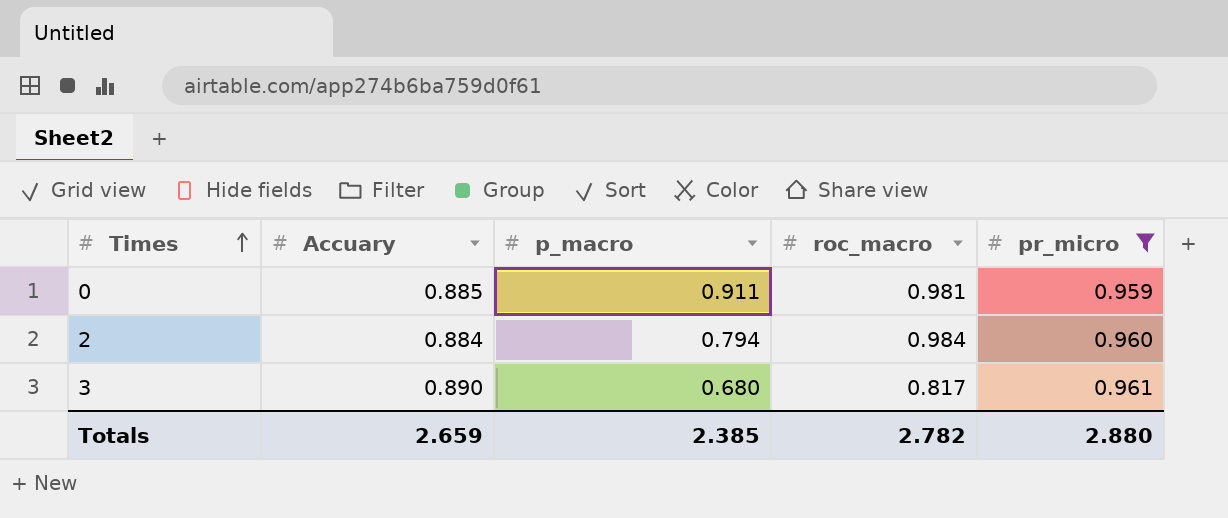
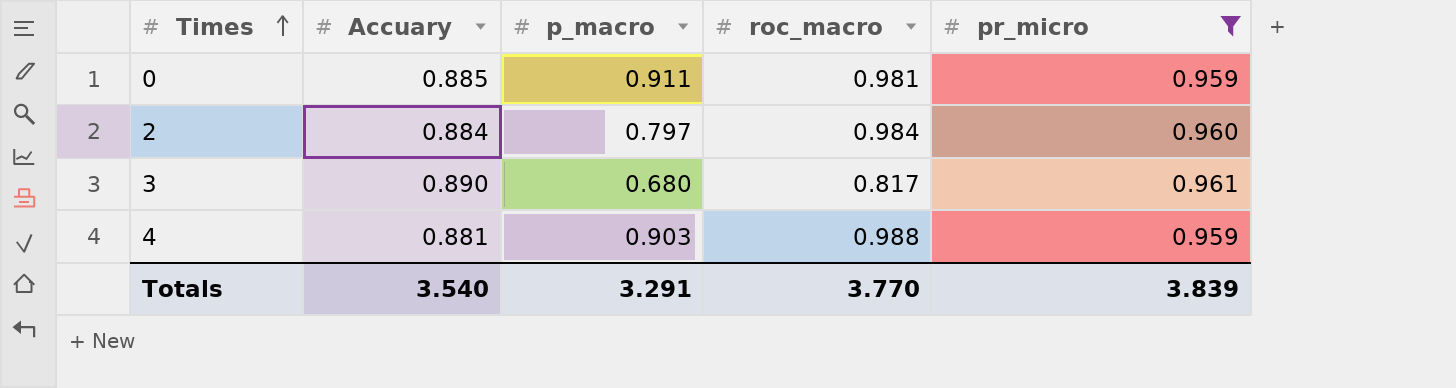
2 | p_macro: 0.794 -> 0.797
row 4: none -> 0.881 | 0.903 | 0.988 | 0.959
Totals | Accuary: 2.659 -> 3.540
Totals | p_macro: 2.385 -> 3.291
Totals | roc_macro: 2.782 -> 3.770
Totals | pr_micro: 2.880 -> 3.839

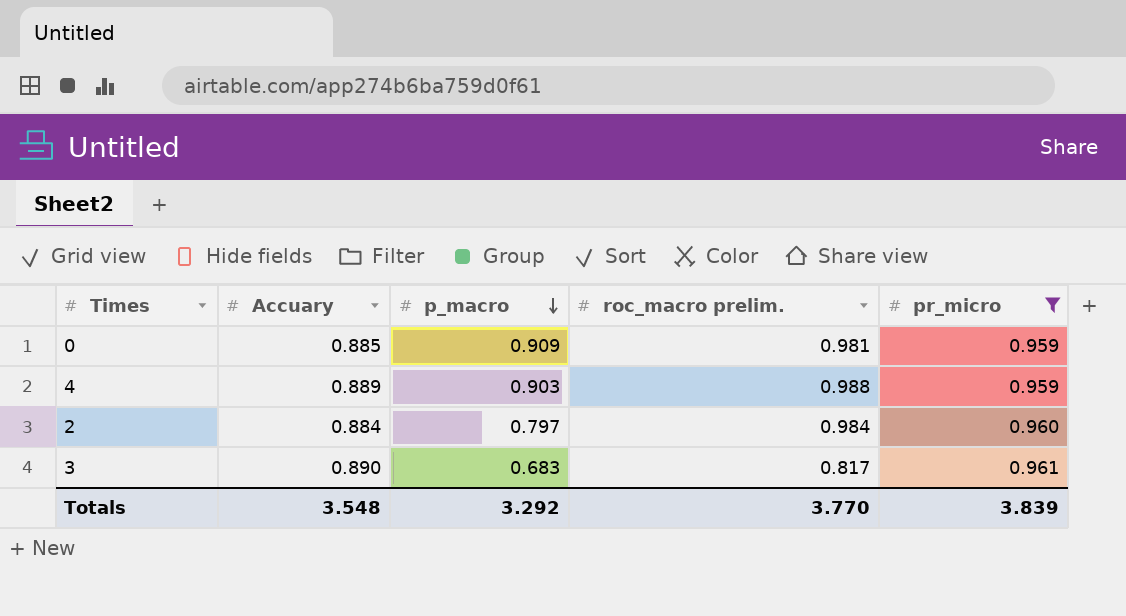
row order: Times ascending -> p_macro descending
column name: roc_macro -> roc_macro prelim.
0 | p_macro: 0.911 -> 0.909
4 | Accuary: 0.881 -> 0.889
3 | p_macro: 0.680 -> 0.683
Totals | Accuary: 3.540 -> 3.548
Totals | p_macro: 3.291 -> 3.292

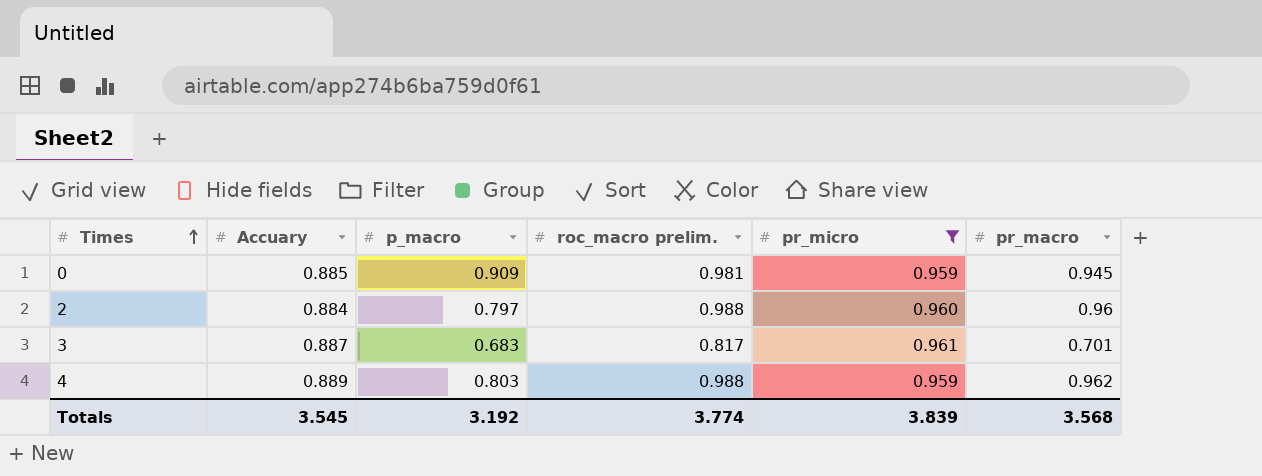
row order: p_macro descending -> Times ascending
column pr_macro | position: none -> 6
2 | roc_macro prelim.: 0.984 -> 0.988
3 | Accuary: 0.890 -> 0.887
4 | p_macro: 0.903 -> 0.803
Totals | Accuary: 3.548 -> 3.545
Totals | p_macro: 3.292 -> 3.192
Totals | roc_macro prelim.: 3.770 -> 3.774

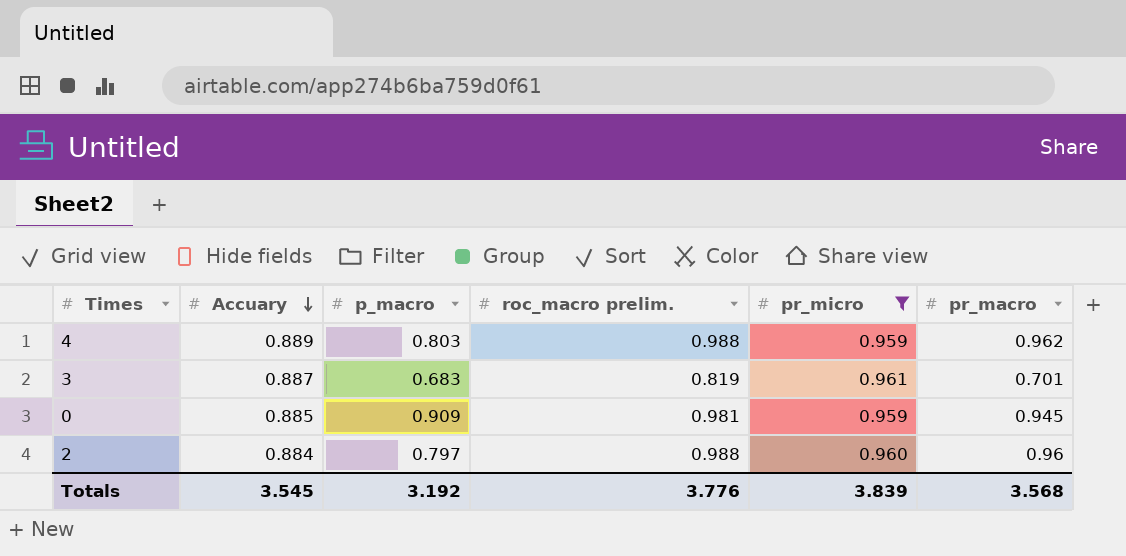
row order: Times ascending -> Accuary descending
3 | roc_macro prelim.: 0.817 -> 0.819
Totals | roc_macro prelim.: 3.774 -> 3.776

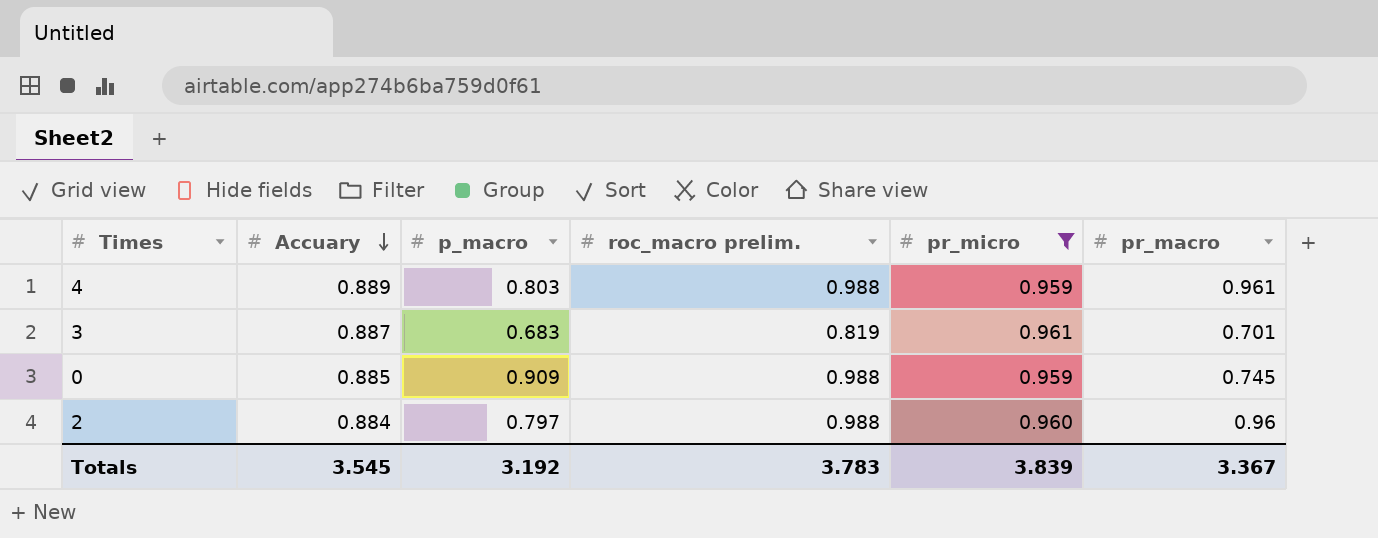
4 | pr_macro: 0.962 -> 0.961
0 | roc_macro prelim.: 0.981 -> 0.988
0 | pr_macro: 0.945 -> 0.745
Totals | roc_macro prelim.: 3.776 -> 3.783
Totals | pr_macro: 3.568 -> 3.367

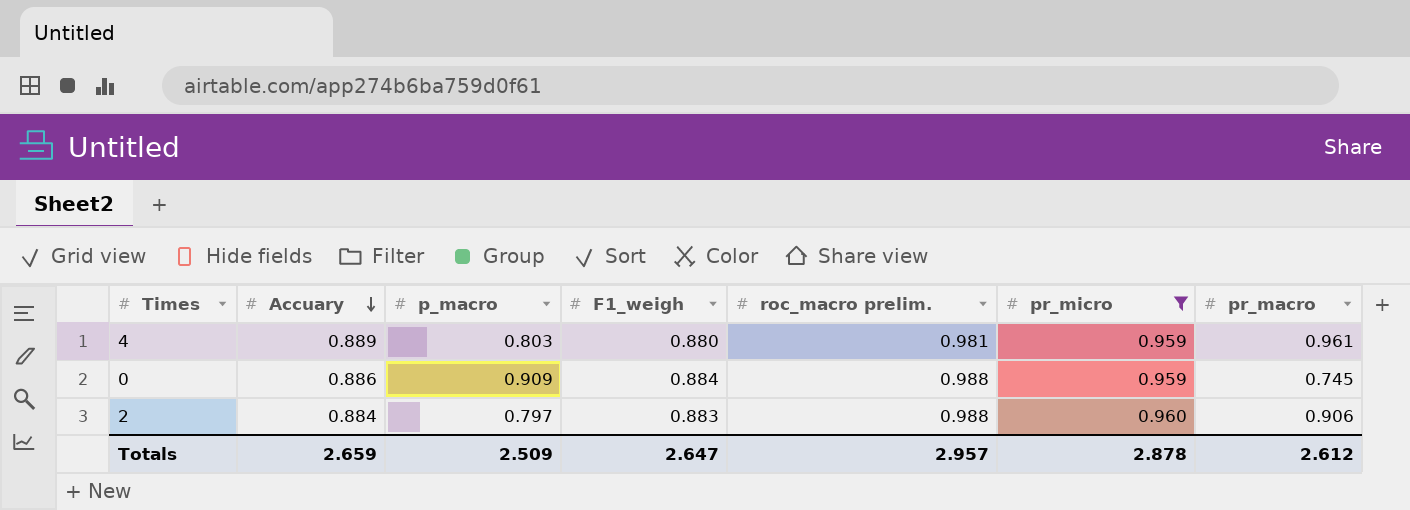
column F1_weigh | position: none -> 4
row 3: 0.887 | 0.683 | 0.819 | 0.961 | 0.701 -> none
4 | roc_macro prelim.: 0.988 -> 0.981
0 | Accuary: 0.885 -> 0.886
2 | pr_macro: 0.96 -> 0.906
Totals | Accuary: 3.545 -> 2.659
Totals | p_macro: 3.192 -> 2.509
Totals | roc_macro prelim.: 3.783 -> 2.957
Totals | pr_micro: 3.839 -> 2.878
Totals | pr_macro: 3.367 -> 2.612

